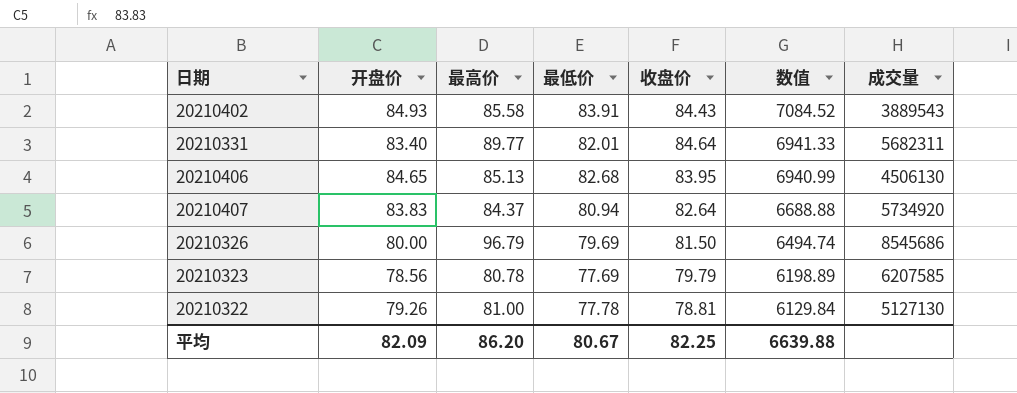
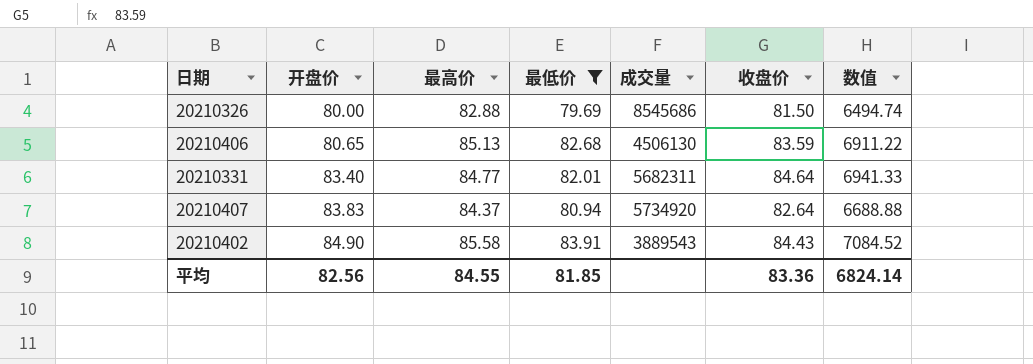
filter: none -> 最低价 >= 79.69
row order: 数值 descending -> 开盘价 ascending
column 成交量 | position: 7 -> 5
20210326 | 最高价: 96.79 -> 82.88
20210406 | 开盘价: 84.65 -> 80.65
20210406 | 收盘价: 83.95 -> 83.59
20210406 | 数值: 6940.99 -> 6911.22
20210331 | 最高价: 89.77 -> 84.77
20210402 | 开盘价: 84.93 -> 84.90
平均 | 开盘价: 82.09 -> 82.56
平均 | 最高价: 86.20 -> 84.55
平均 | 最低价: 80.67 -> 81.85
平均 | 收盘价: 82.25 -> 83.36
平均 | 数值: 6639.88 -> 6824.14

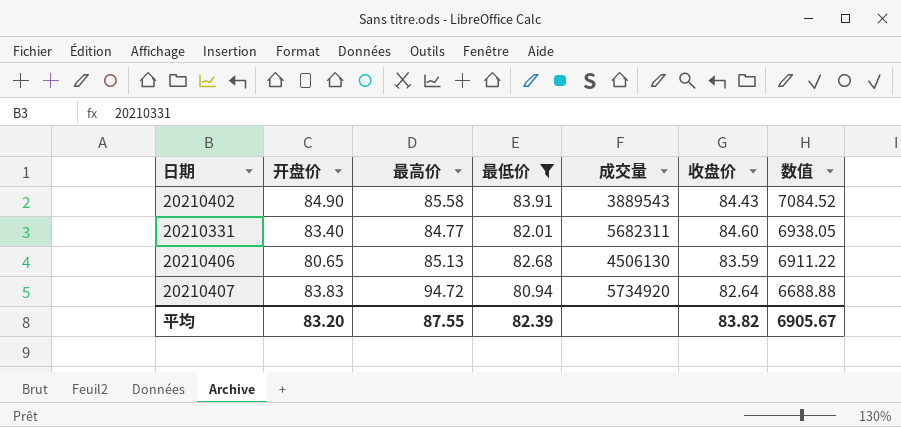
row order: 开盘价 ascending -> 数值 descending
row 20210326: 80.00 | 82.88 | 79.69 | 8545686 | 81.50 | 6494.74 -> none
20210331 | 收盘价: 84.64 -> 84.60
20210331 | 数值: 6941.33 -> 6938.05
20210407 | 最高价: 84.37 -> 94.72
平均 | 开盘价: 82.56 -> 83.20
平均 | 最高价: 84.55 -> 87.55
平均 | 最低价: 81.85 -> 82.39
平均 | 收盘价: 83.36 -> 83.82
平均 | 数值: 6824.14 -> 6905.67

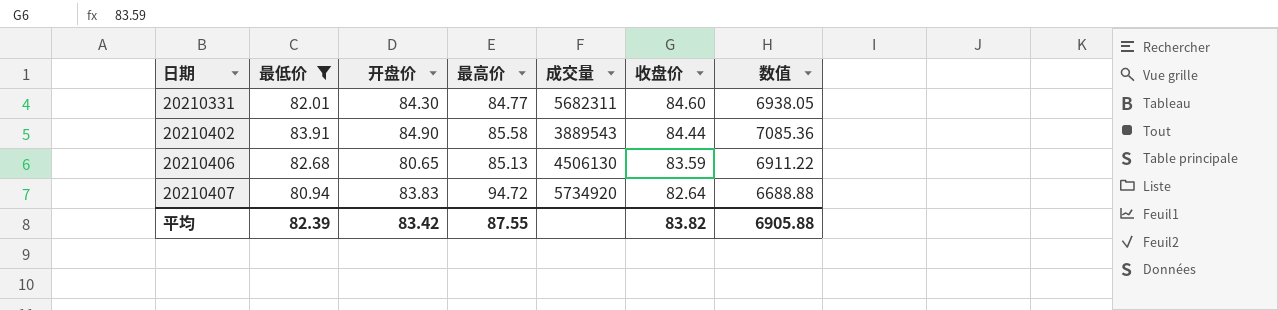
row order: 数值 descending -> 日期 ascending
column 最低价 | position: 4 -> 2
20210331 | 开盘价: 83.40 -> 84.30
20210402 | 收盘价: 84.43 -> 84.44
20210402 | 数值: 7084.52 -> 7085.36
平均 | 开盘价: 83.20 -> 83.42
平均 | 数值: 6905.67 -> 6905.88

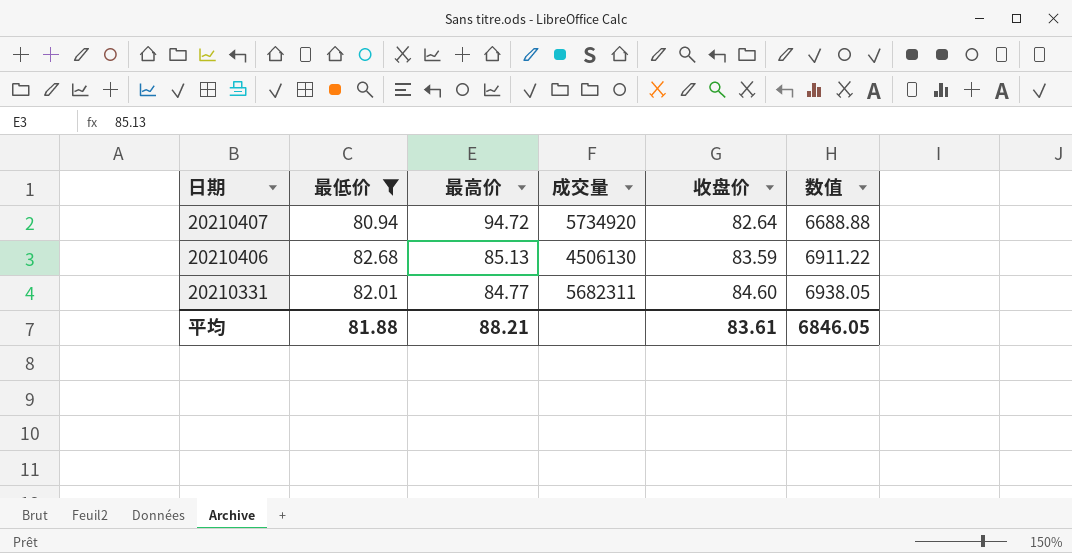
row order: 日期 ascending -> 日期 descending
column 开盘价 | position: 3 -> none
row 20210402: 83.91 | 84.90 | 85.58 | 3889543 | 84.44 | 7085.36 -> none
平均 | 最低价: 82.39 -> 81.88
平均 | 最高价: 87.55 -> 88.21
平均 | 收盘价: 83.82 -> 83.61
平均 | 数值: 6905.88 -> 6846.05

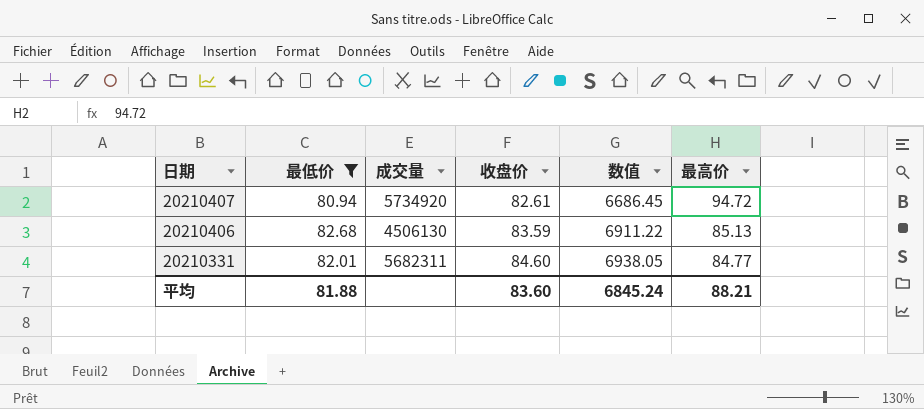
column 最高价 | position: 3 -> 6
20210407 | 收盘价: 82.64 -> 82.61
20210407 | 数值: 6688.88 -> 6686.45
平均 | 收盘价: 83.61 -> 83.60
平均 | 数值: 6846.05 -> 6845.24

